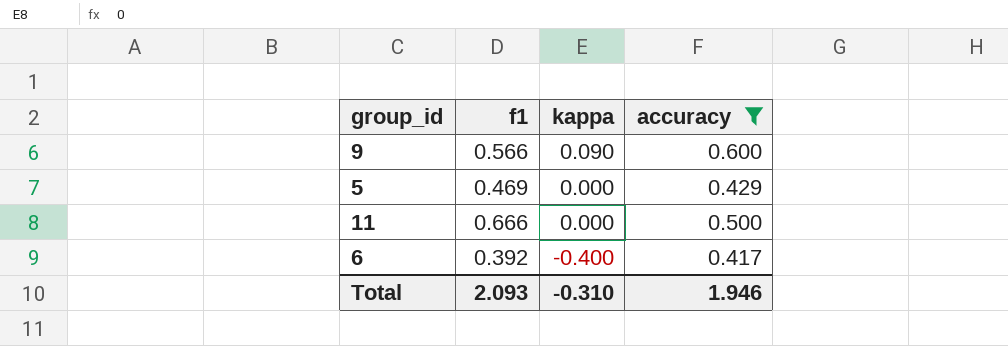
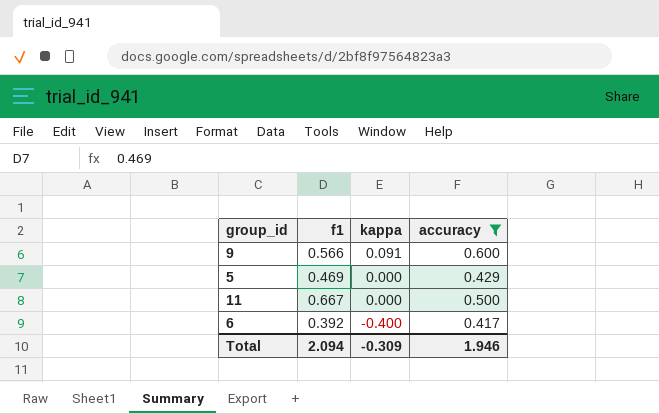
9 | kappa: 0.090 -> 0.091
11 | f1: 0.666 -> 0.667
Total | f1: 2.093 -> 2.094
Total | kappa: -0.310 -> -0.309

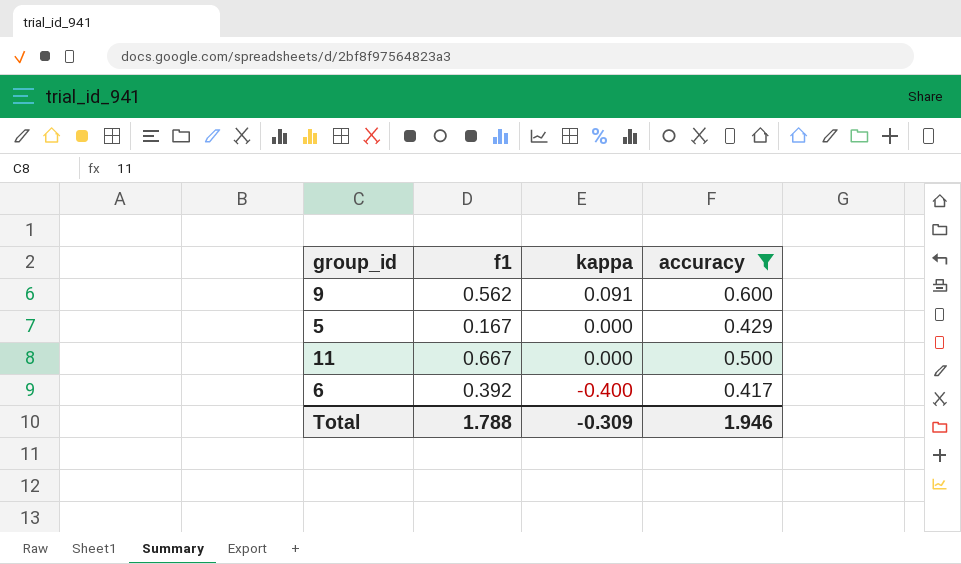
9 | f1: 0.566 -> 0.562
5 | f1: 0.469 -> 0.167
Total | f1: 2.094 -> 1.788

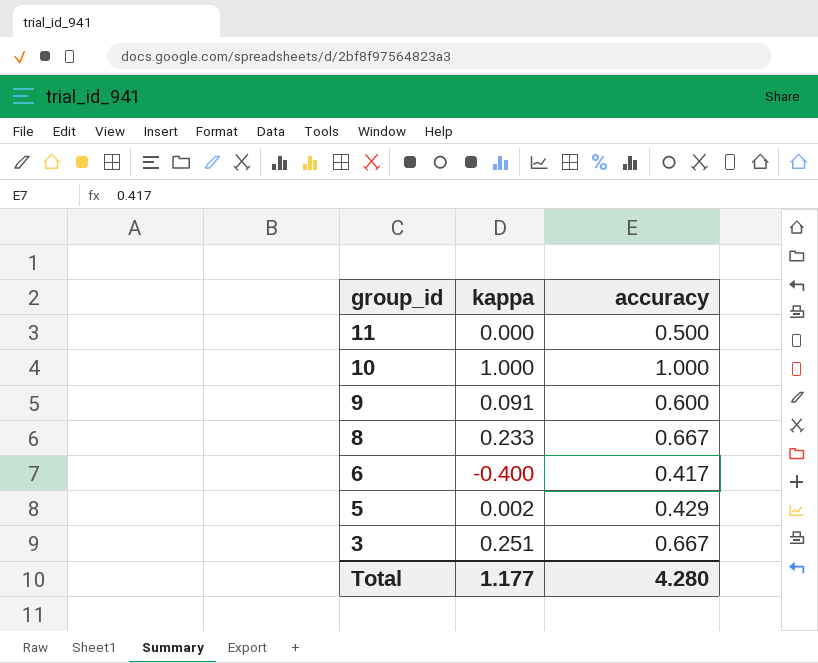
filter: accuracy <= 0.600 -> none
row order: kappa descending -> group_id descending
column f1 | position: 2 -> none
5 | kappa: 0.000 -> 0.002
Total | kappa: -0.309 -> 1.177
Total | accuracy: 1.946 -> 4.280

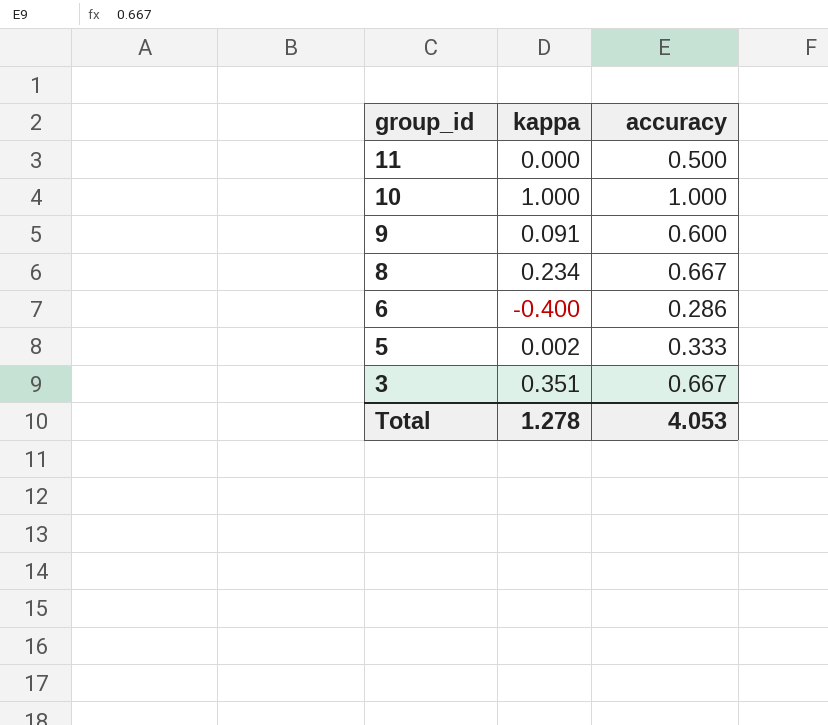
8 | kappa: 0.233 -> 0.234
6 | accuracy: 0.417 -> 0.286
5 | accuracy: 0.429 -> 0.333
3 | kappa: 0.251 -> 0.351
Total | kappa: 1.177 -> 1.278
Total | accuracy: 4.280 -> 4.053

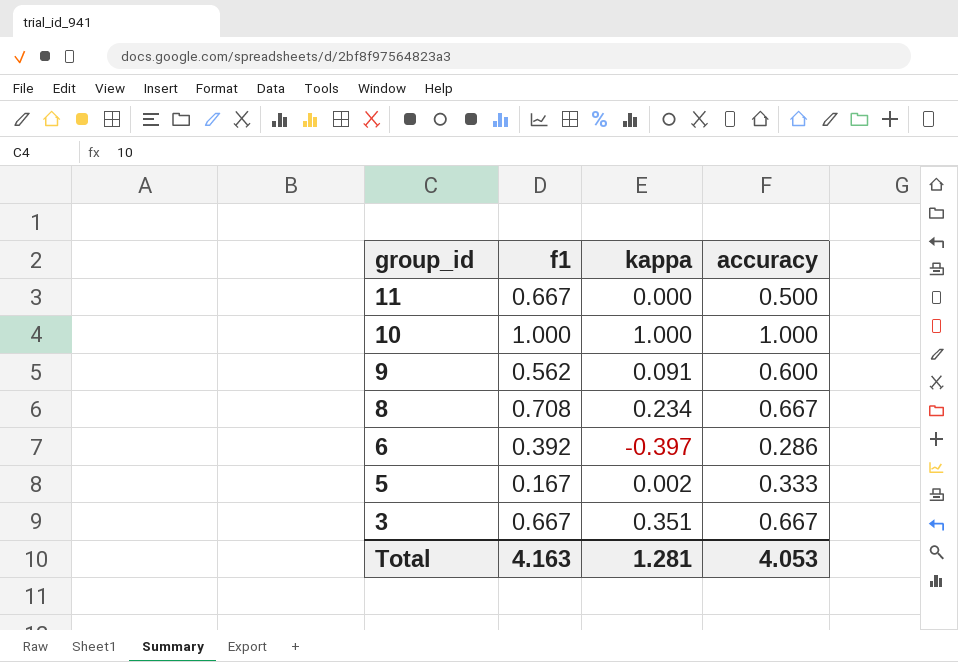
column f1 | position: none -> 2
6 | kappa: -0.400 -> -0.397
Total | kappa: 1.278 -> 1.281

